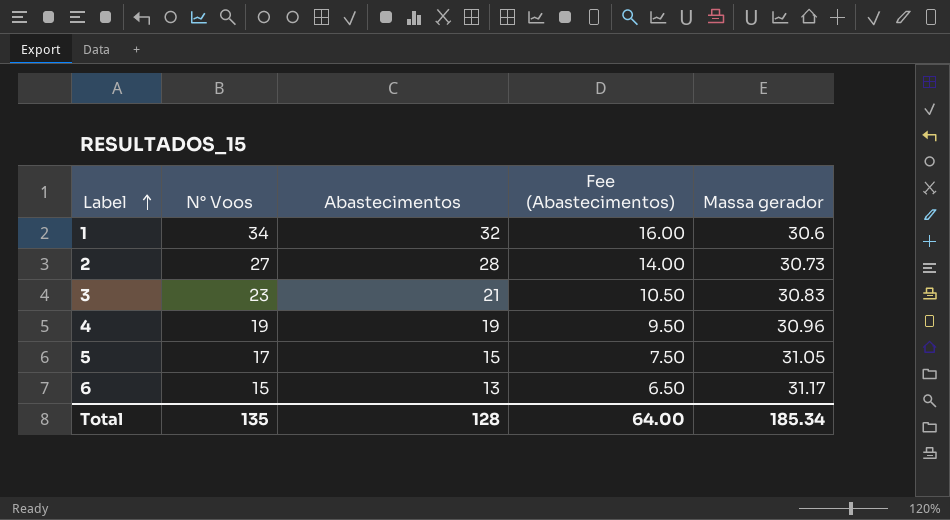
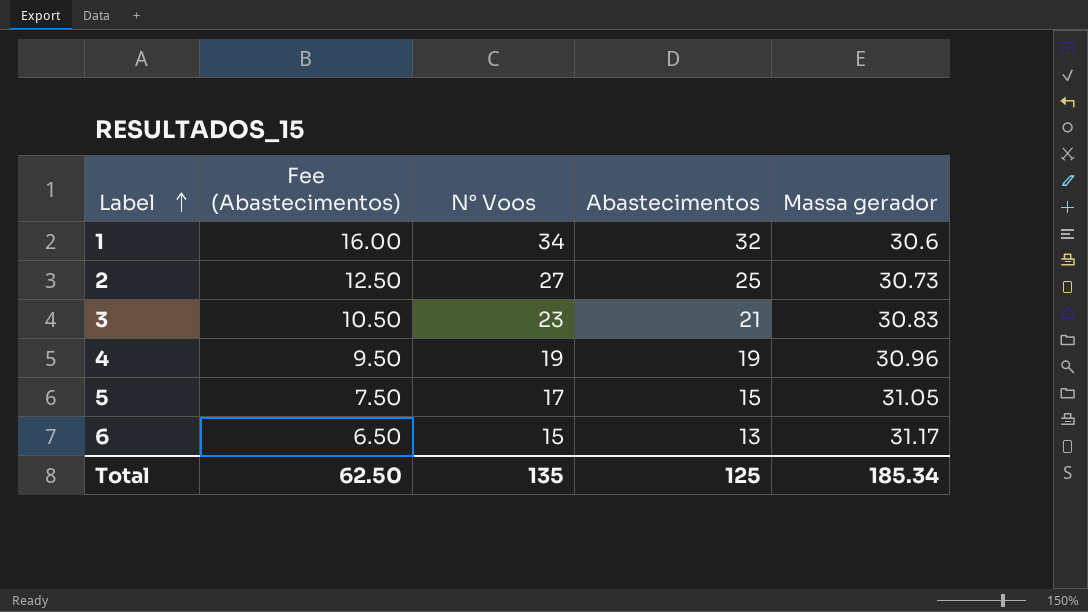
column Fee (Abastecimentos) | position: 4 -> 2
2 | Fee (Abastecimentos): 14.00 -> 12.50
2 | Abastecimentos: 28 -> 25
Total | Fee (Abastecimentos): 64.00 -> 62.50
Total | Abastecimentos: 128 -> 125

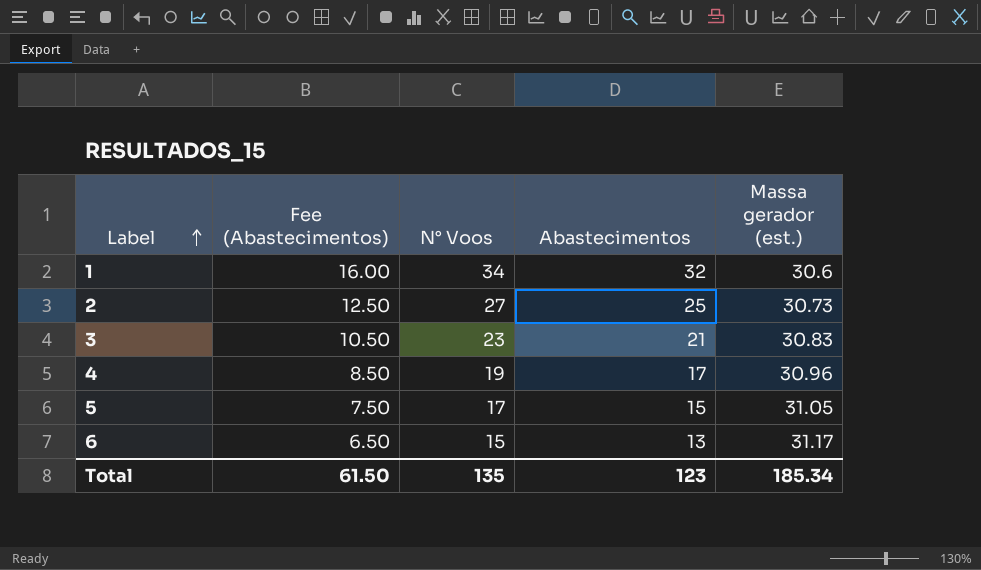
column name: Massa gerador -> Massa gerador (est.)
4 | Fee (Abastecimentos): 9.50 -> 8.50
4 | Abastecimentos: 19 -> 17
Total | Fee (Abastecimentos): 62.50 -> 61.50
Total | Abastecimentos: 125 -> 123

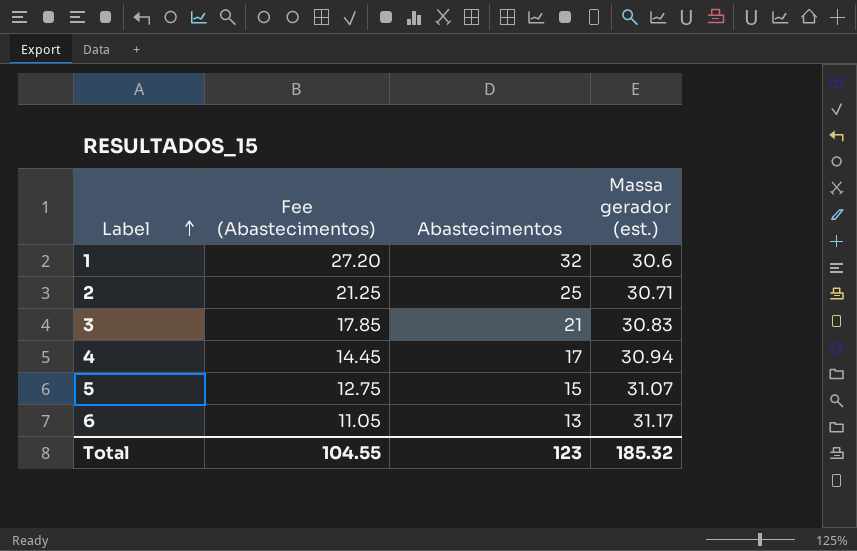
column N° Voos | position: 3 -> none
column Fee (Abastecimentos) | formula: [Abastecimentos] * 0.5 -> [Abastecimentos] * 0.85
2 | Massa gerador (est.): 30.73 -> 30.71
4 | Massa gerador (est.): 30.96 -> 30.94
5 | Massa gerador (est.): 31.05 -> 31.07
Total | Fee (Abastecimentos): 61.50 -> 104.55
Total | Massa gerador (est.): 185.34 -> 185.32

